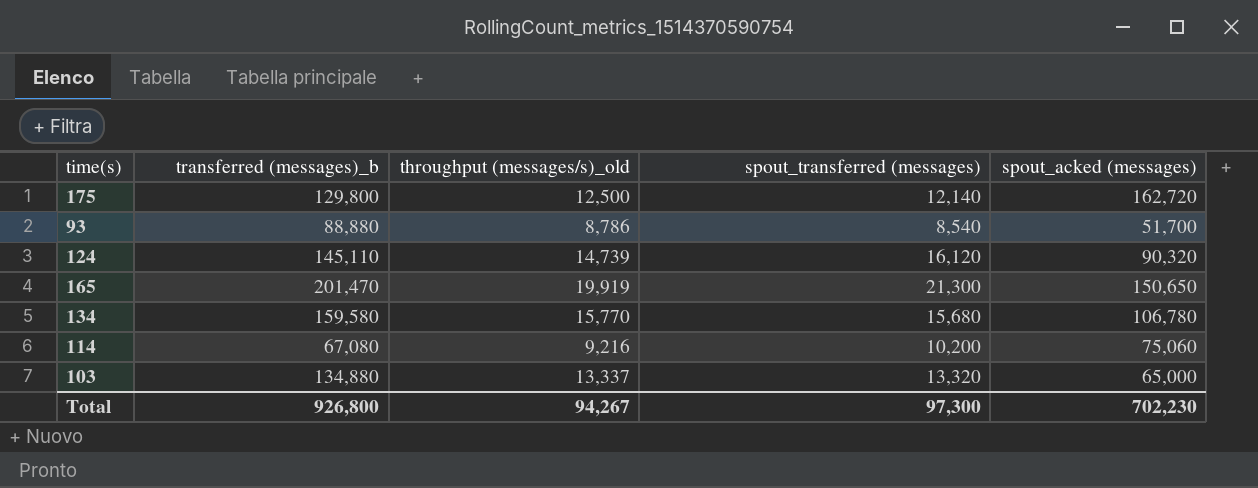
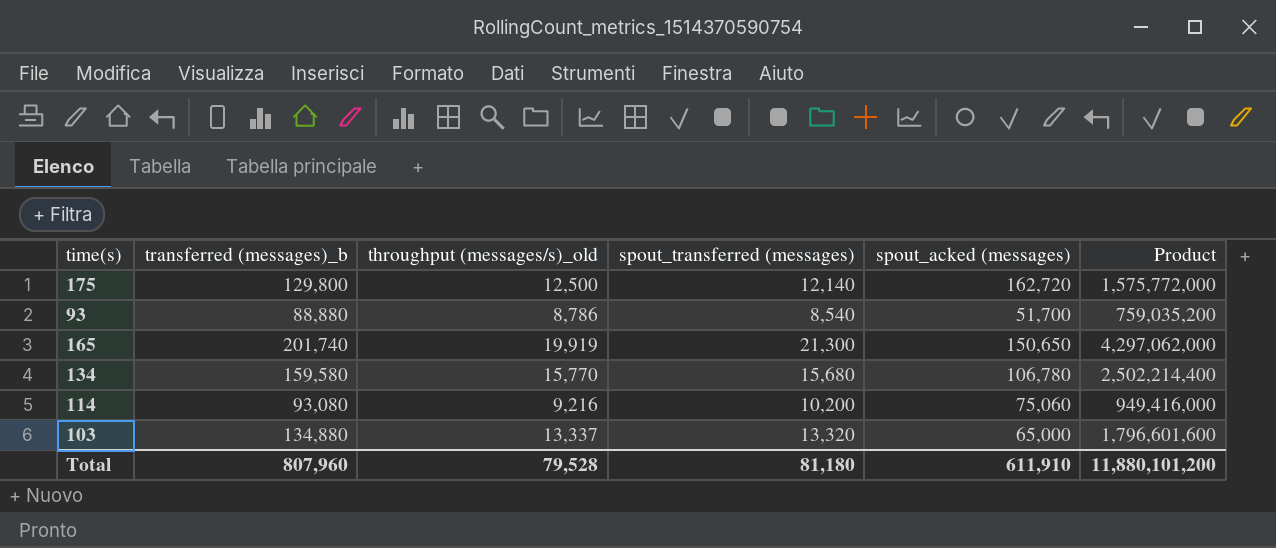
column Product | formula: none -> [transferred (messages)_b] * [spout_transferred (messages)]
row 124: 145,110 | 14,739 | 16,120 | 90,320 -> none
165 | transferred (messages)_b: 201,470 -> 201,740
114 | transferred (messages)_b: 67,080 -> 93,080
Total | transferred (messages)_b: 926,800 -> 807,960
Total | throughput (messages/s)_old: 94,267 -> 79,528
Total | spout_transferred (messages): 97,300 -> 81,180
Total | spout_acked (messages): 702,230 -> 611,910

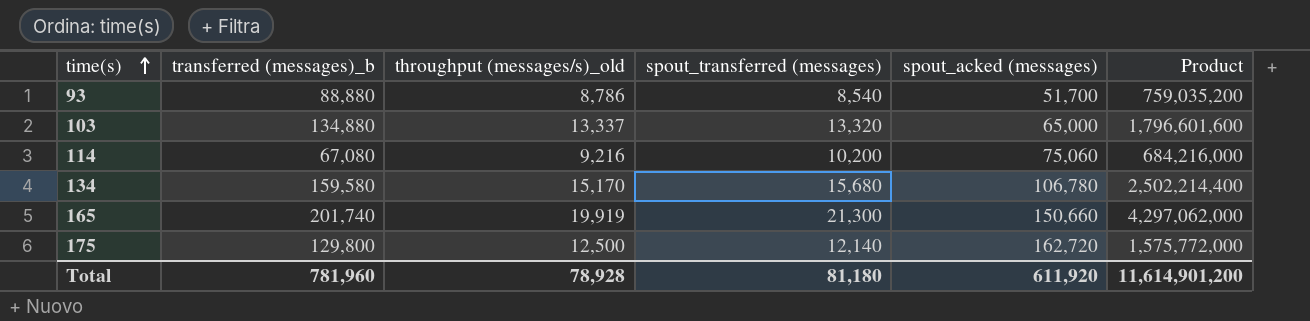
row order: none -> time(s) ascending
114 | transferred (messages)_b: 93,080 -> 67,080
114 | Product: 949,416,000 -> 684,216,000
134 | throughput (messages/s)_old: 15,770 -> 15,170
165 | spout_acked (messages): 150,650 -> 150,660
Total | transferred (messages)_b: 807,960 -> 781,960
Total | throughput (messages/s)_old: 79,528 -> 78,928
Total | spout_acked (messages): 611,910 -> 611,920
Total | Product: 11,880,101,200 -> 11,614,901,200

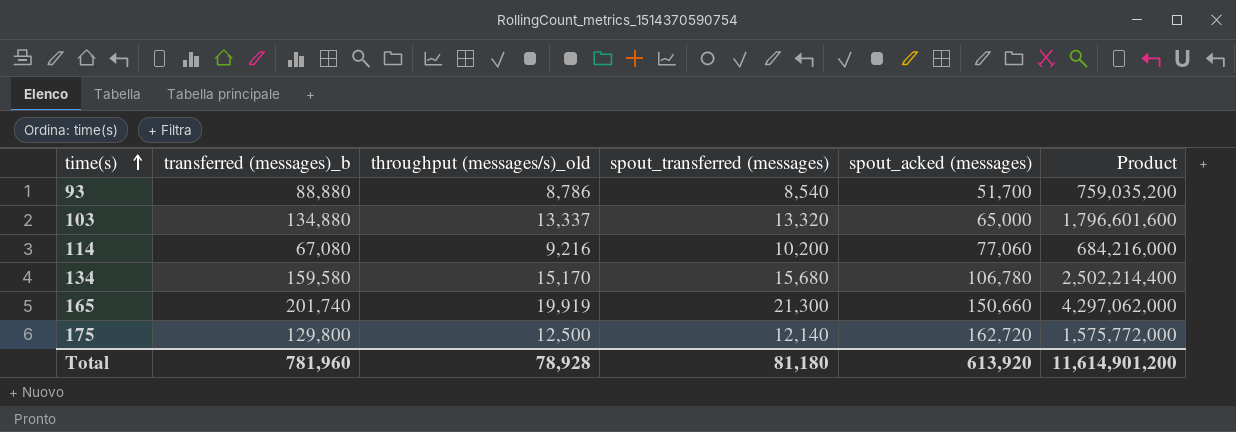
114 | spout_acked (messages): 75,060 -> 77,060
Total | spout_acked (messages): 611,920 -> 613,920

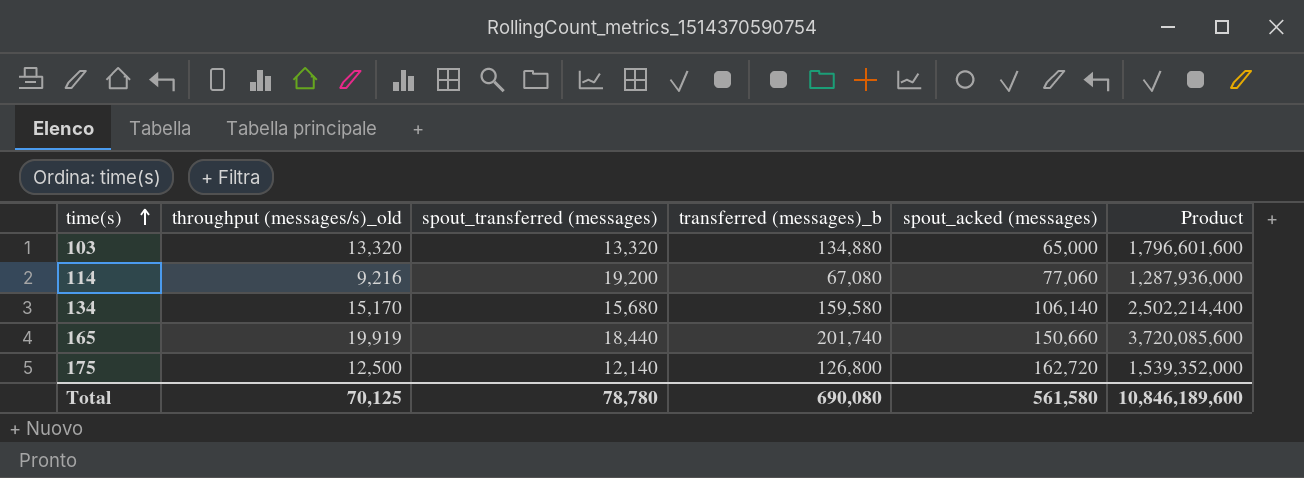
column transferred (messages)_b | position: 2 -> 4
row 93: 88,880 | 8,786 | 8,540 | 51,700 | 759,035,200 -> none
103 | throughput (messages/s)_old: 13,337 -> 13,320
114 | spout_transferred (messages): 10,200 -> 19,200
114 | Product: 684,216,000 -> 1,287,936,000
134 | spout_acked (messages): 106,780 -> 106,140
165 | spout_transferred (messages): 21,300 -> 18,440
165 | Product: 4,297,062,000 -> 3,720,085,600
175 | transferred (messages)_b: 129,800 -> 126,800
175 | Product: 1,575,772,000 -> 1,539,352,000
Total | throughput (messages/s)_old: 78,928 -> 70,125
Total | spout_transferred (messages): 81,180 -> 78,780
Total | transferred (messages)_b: 781,960 -> 690,080
Total | spout_acked (messages): 613,920 -> 561,580
Total | Product: 11,614,901,200 -> 10,846,189,600

